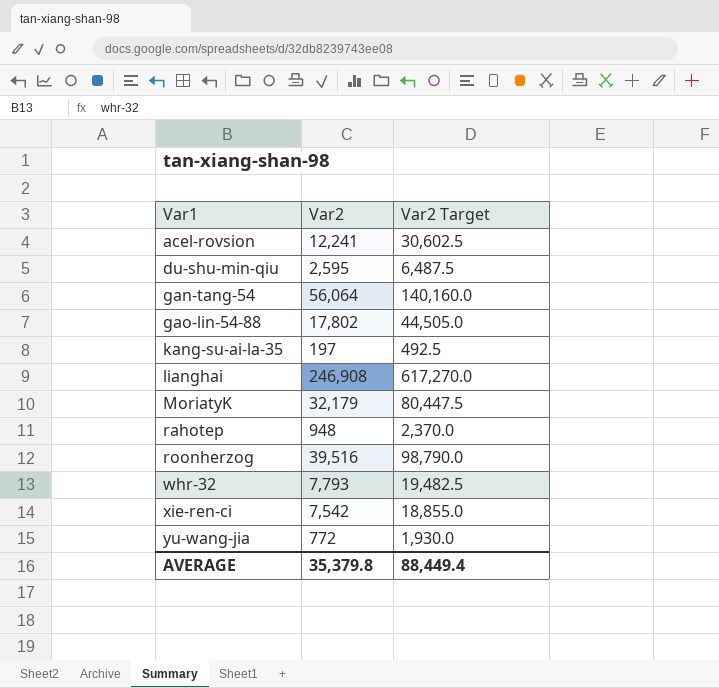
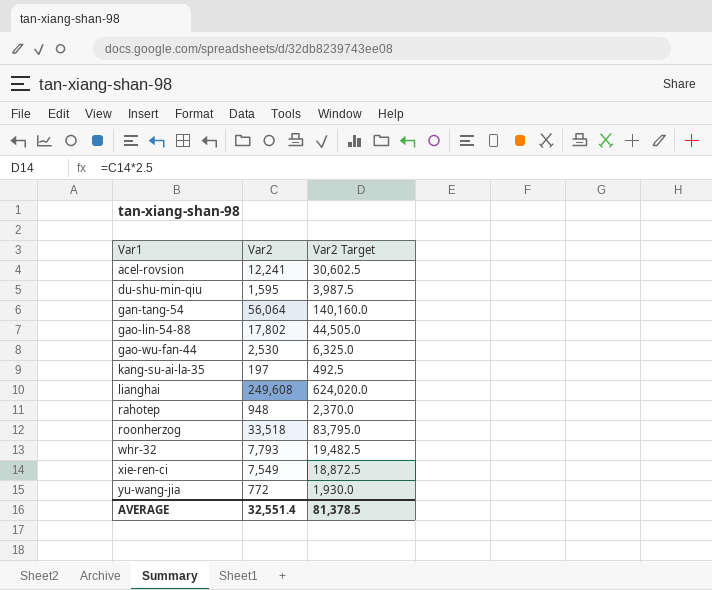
row MoriatyK: 32,179 | 80,447.5 -> none
du-shu-min-qiu | Var2: 2,595 -> 1,595
du-shu-min-qiu | Var2 Target: 6,487.5 -> 3,987.5
row gao-wu-fan-44: none -> 2,530 | 6,325.0
lianghai | Var2: 246,908 -> 249,608
lianghai | Var2 Target: 617,270.0 -> 624,020.0
roonherzog | Var2: 39,516 -> 33,518
roonherzog | Var2 Target: 98,790.0 -> 83,795.0
xie-ren-ci | Var2: 7,542 -> 7,549
xie-ren-ci | Var2 Target: 18,855.0 -> 18,872.5
AVERAGE | Var2: 35,379.8 -> 32,551.4
AVERAGE | Var2 Target: 88,449.4 -> 81,378.5

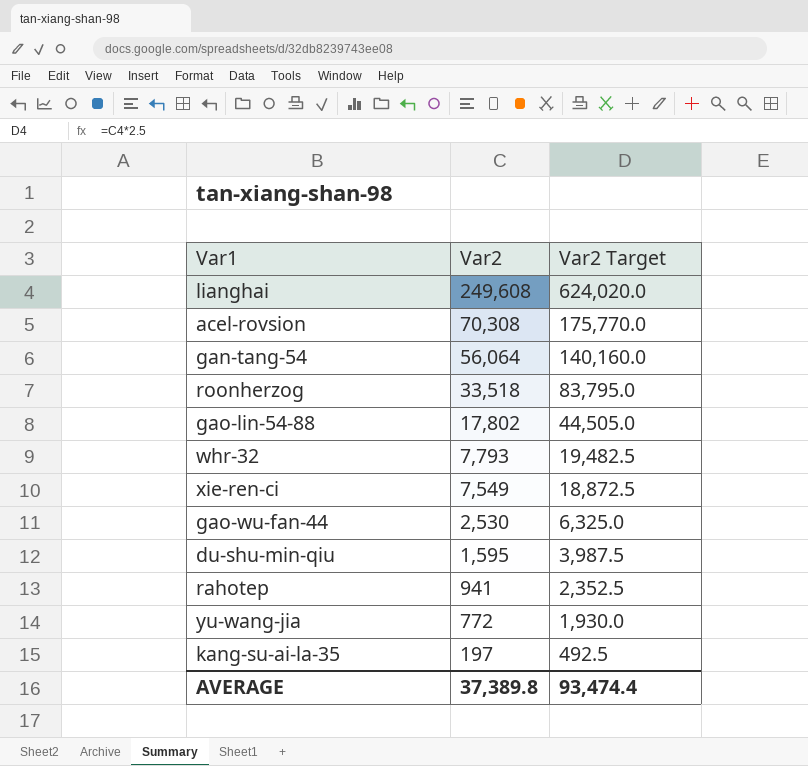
row order: Var1 ascending -> Var2 descending
acel-rovsion | Var2: 12,241 -> 70,308
acel-rovsion | Var2 Target: 30,602.5 -> 175,770.0
rahotep | Var2: 948 -> 941
rahotep | Var2 Target: 2,370.0 -> 2,352.5
AVERAGE | Var2: 32,551.4 -> 37,389.8
AVERAGE | Var2 Target: 81,378.5 -> 93,474.4

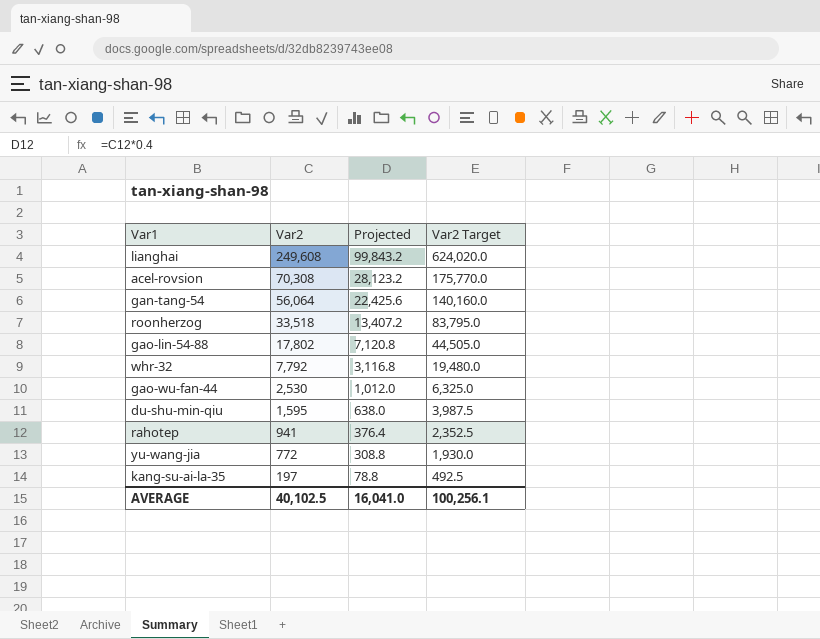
column Projected | formula: none -> [Var2] * 0.4
row xie-ren-ci: 7,549 | 18,872.5 -> none
whr-32 | Var2: 7,793 -> 7,792
whr-32 | Var2 Target: 19,482.5 -> 19,480.0
AVERAGE | Var2: 37,389.8 -> 40,102.5
AVERAGE | Var2 Target: 93,474.4 -> 100,256.1

